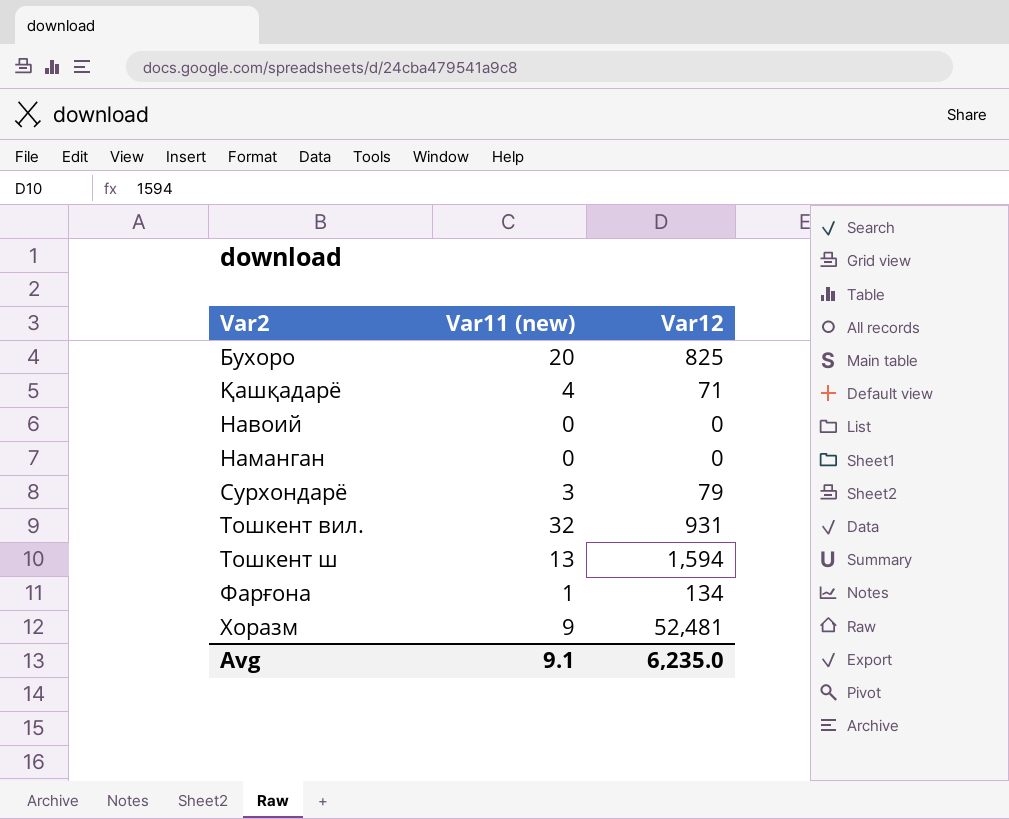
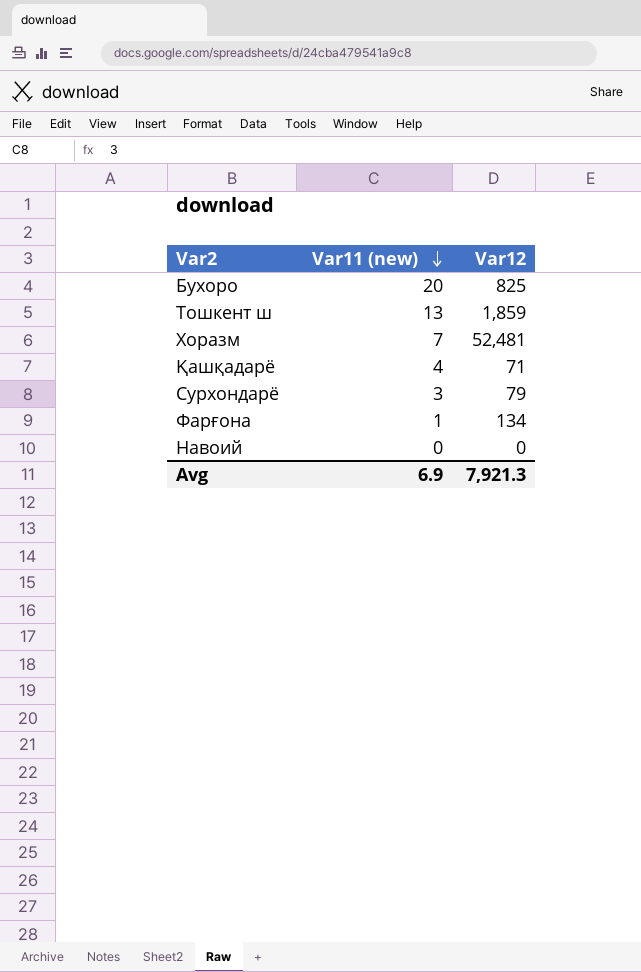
row order: none -> Var11 (new) descending
row Наманган: 0 | 0 -> none
row Тошкент вил.: 32 | 931 -> none
Тошкент ш | Var12: 1,594 -> 1,859
Хоразм | Var11 (new): 9 -> 7
Avg | Var11 (new): 9.1 -> 6.9
Avg | Var12: 6,235.0 -> 7,921.3

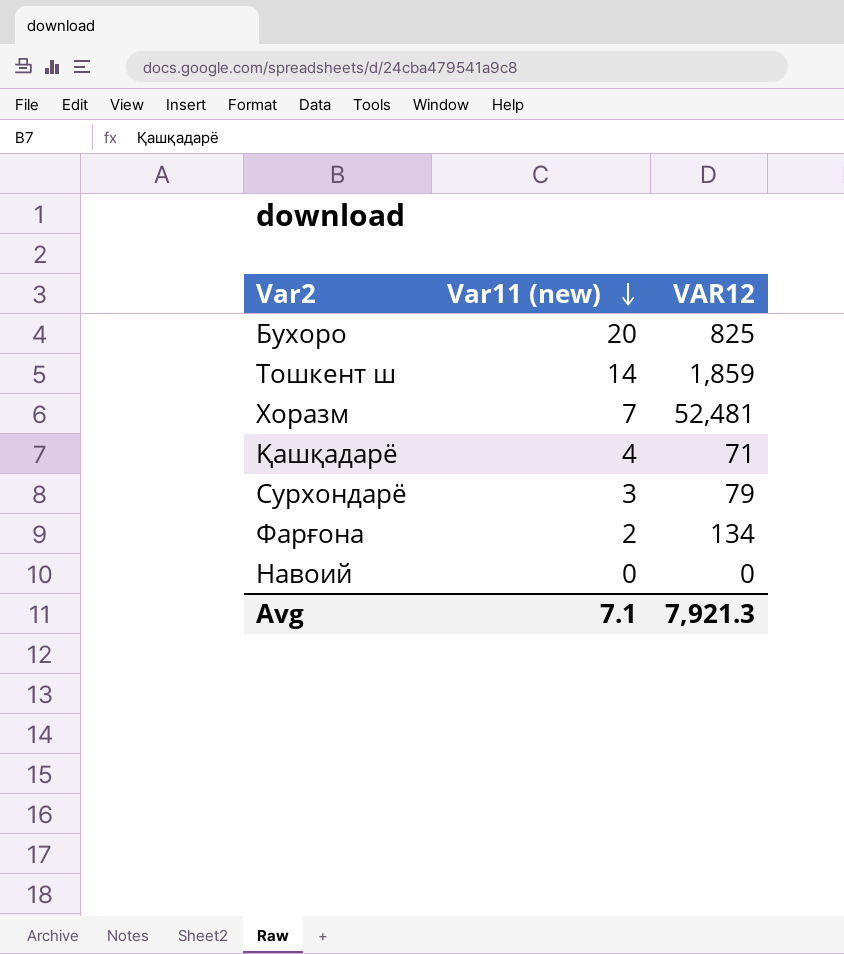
column name: Var12 -> VAR12
Тошкент ш | Var11 (new): 13 -> 14
Фарғона | Var11 (new): 1 -> 2
Avg | Var11 (new): 6.9 -> 7.1

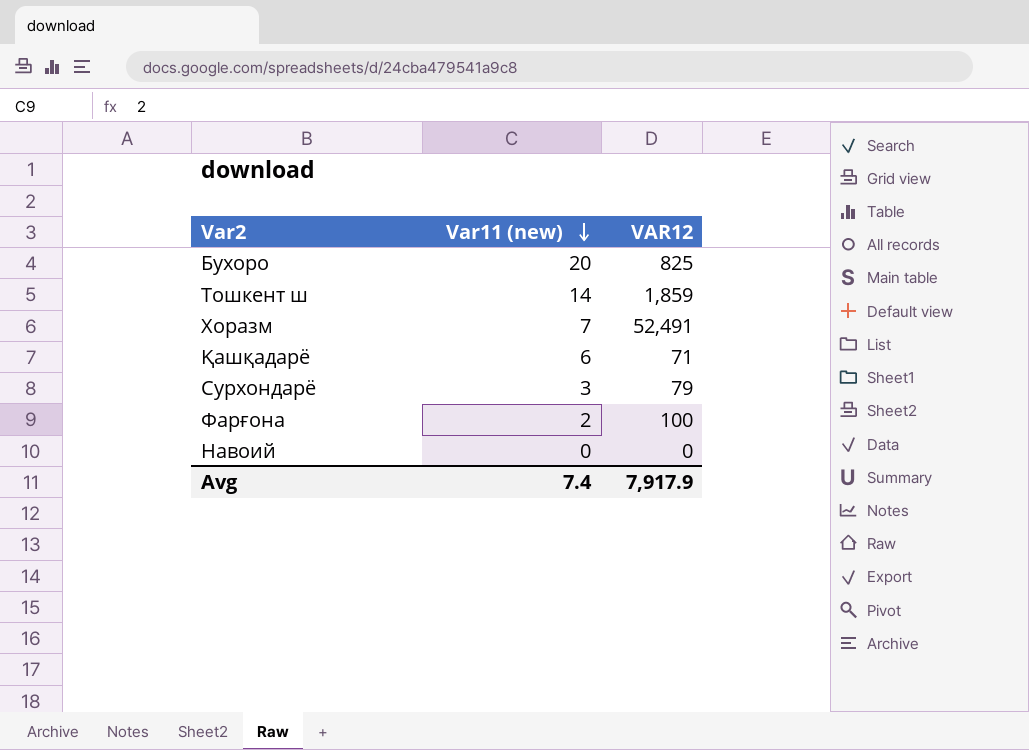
Хоразм | VAR12: 52,481 -> 52,491
Қашқадарё | Var11 (new): 4 -> 6
Фарғона | VAR12: 134 -> 100
Avg | Var11 (new): 7.1 -> 7.4
Avg | VAR12: 7,921.3 -> 7,917.9

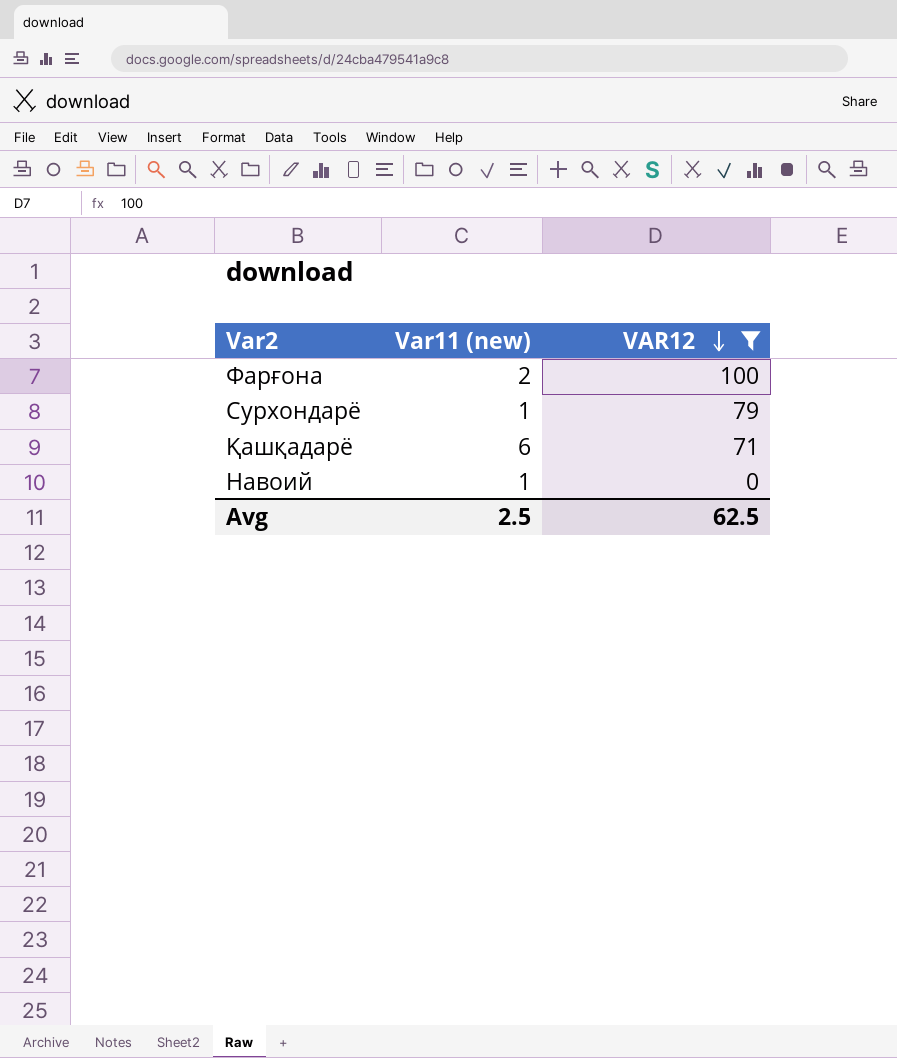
filter: none -> VAR12 <= 100
row order: Var11 (new) descending -> VAR12 descending
Сурхондарё | Var11 (new): 3 -> 1
Навоий | Var11 (new): 0 -> 1
Avg | Var11 (new): 7.4 -> 2.5
Avg | VAR12: 7,917.9 -> 62.5

